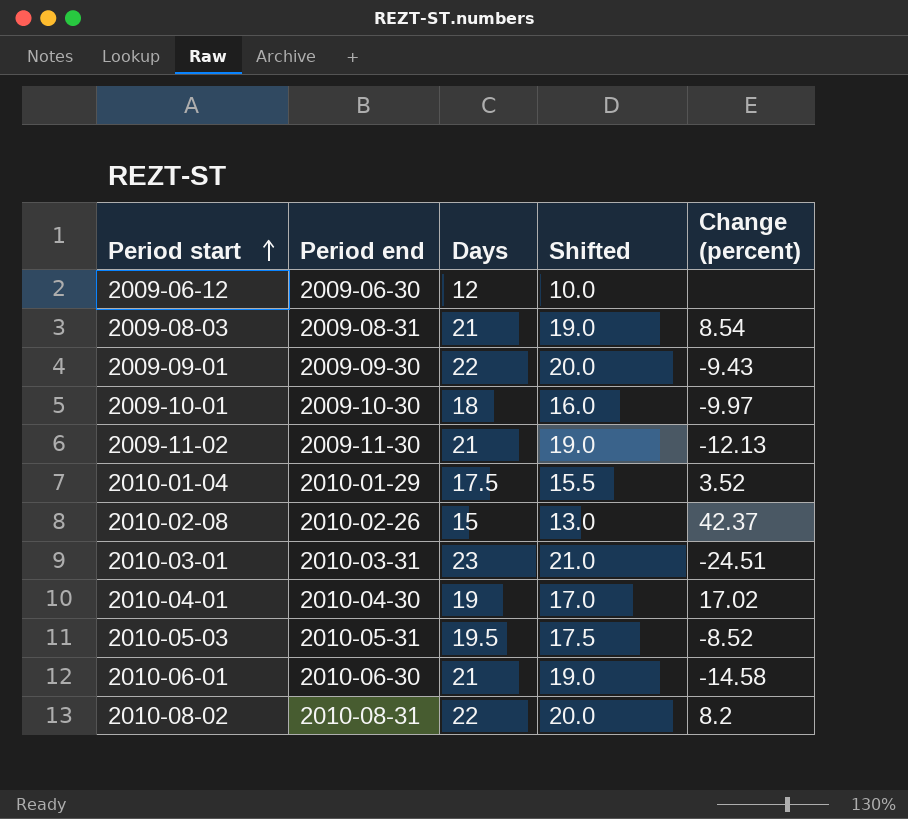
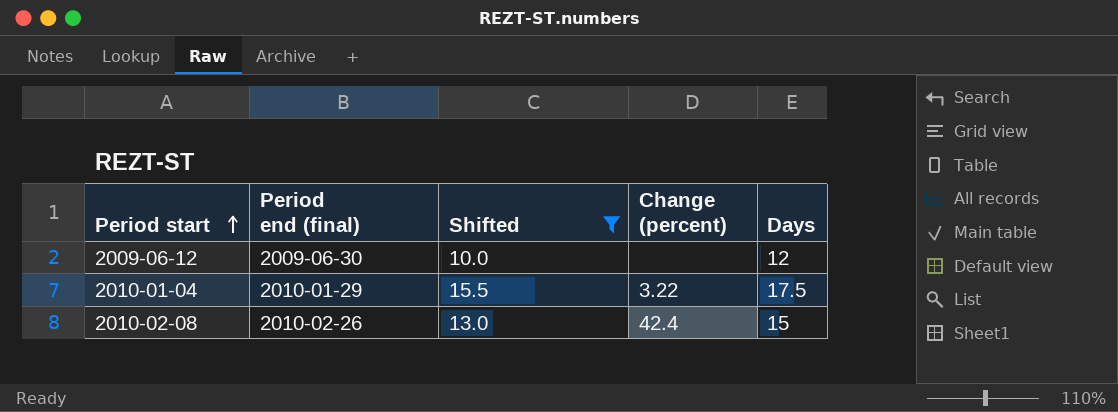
filter: none -> Shifted <= 15.5
column name: Period end -> Period end (final)
column Days | position: 3 -> 5
2010-01-04 | Change (percent): 3.52 -> 3.22
2010-02-08 | Change (percent): 42.37 -> 42.4

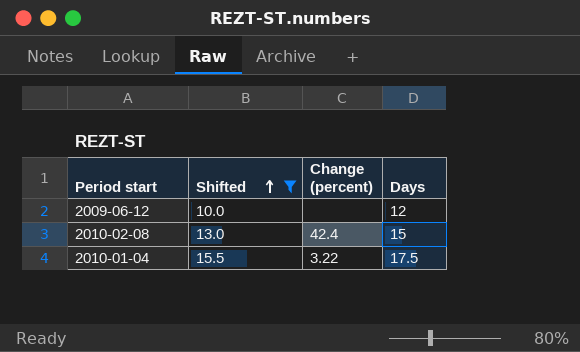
row order: Period start ascending -> Shifted ascending
column Period end (final) | position: 2 -> none

